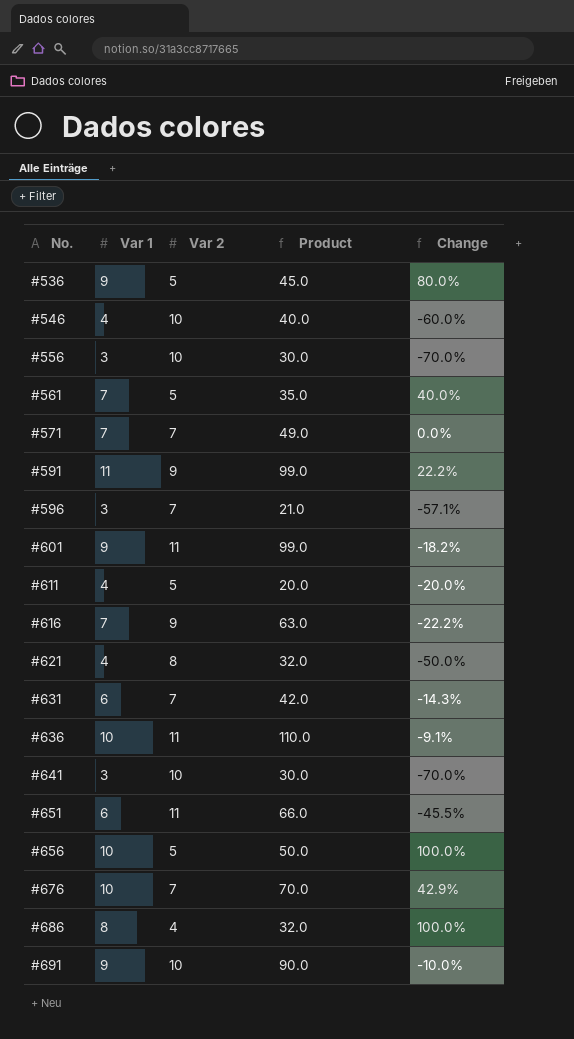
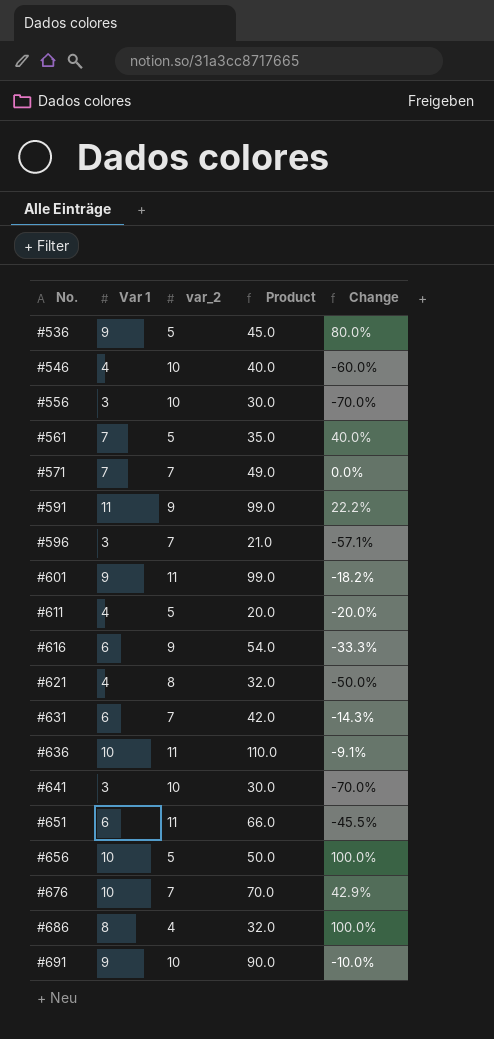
column name: Var 2 -> var_2
#616 | Var 1: 7 -> 6
#616 | Product: 63.0 -> 54.0
#616 | Change: -22.2% -> -33.3%

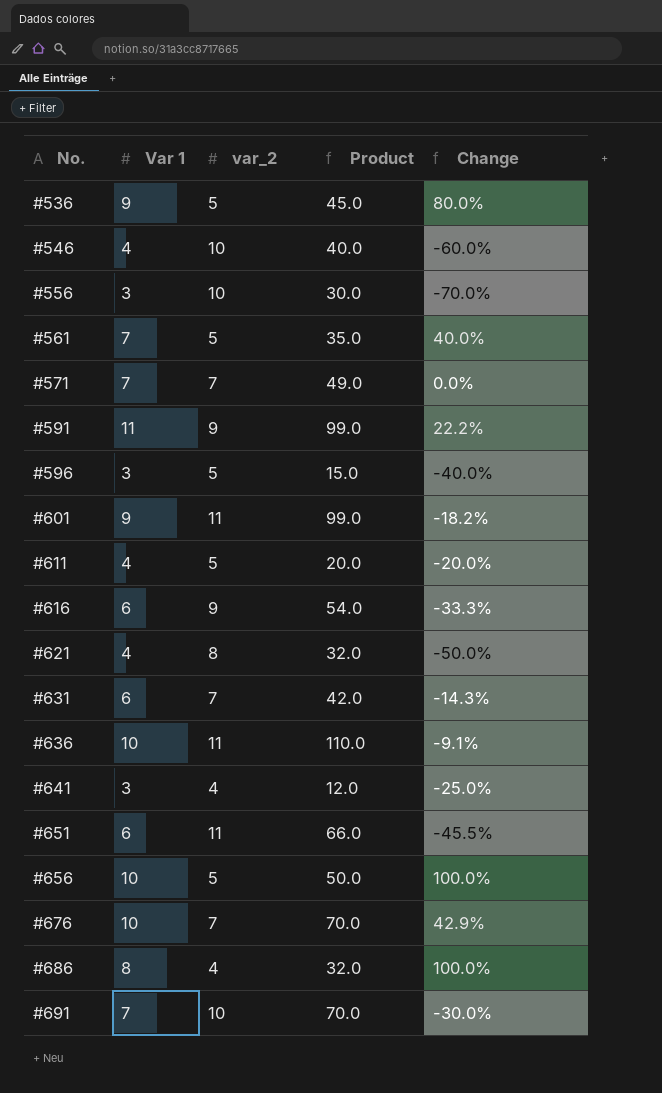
#596 | var_2: 7 -> 5
#596 | Product: 21.0 -> 15.0
#596 | Change: -57.1% -> -40.0%
#641 | var_2: 10 -> 4
#641 | Product: 30.0 -> 12.0
#641 | Change: -70.0% -> -25.0%
#691 | Var 1: 9 -> 7
#691 | Product: 90.0 -> 70.0
#691 | Change: -10.0% -> -30.0%

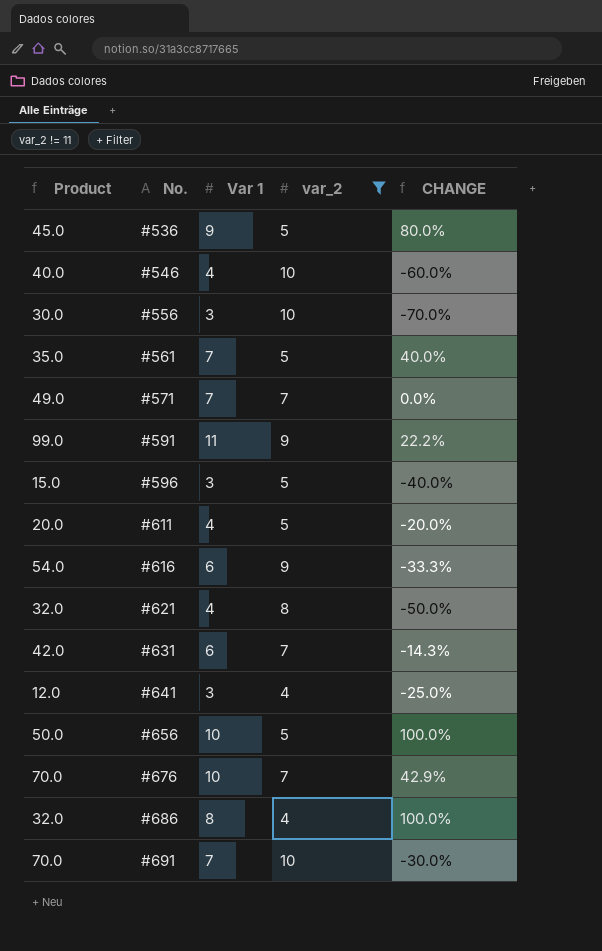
filter: none -> var_2 != 11
column Product | position: 4 -> 1
column name: Change -> CHANGE

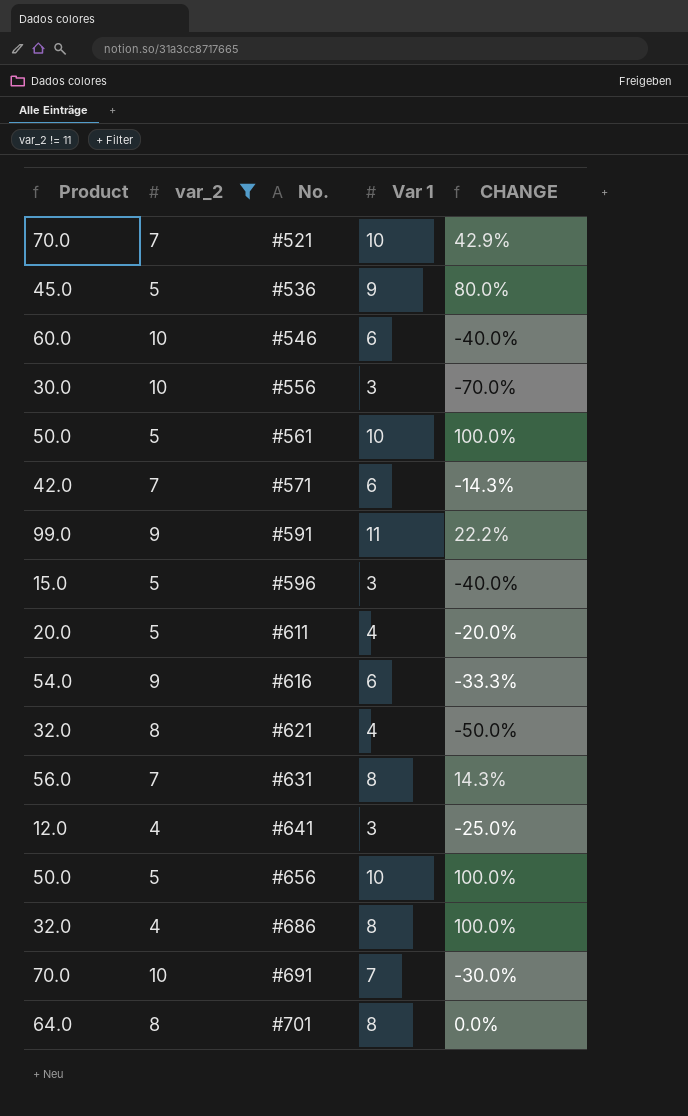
column var_2 | position: 4 -> 2
row #676: 70.0 | 10 | 7 | 42.9% -> none
row #521: none -> 70.0 | 7 | 10 | 42.9%
#546 | Product: 40.0 -> 60.0
#546 | Var 1: 4 -> 6
#546 | CHANGE: -60.0% -> -40.0%
#561 | Product: 35.0 -> 50.0
#561 | Var 1: 7 -> 10
#561 | CHANGE: 40.0% -> 100.0%
#571 | Product: 49.0 -> 42.0
#571 | Var 1: 7 -> 6
#571 | CHANGE: 0.0% -> -14.3%
#631 | Product: 42.0 -> 56.0
#631 | Var 1: 6 -> 8
#631 | CHANGE: -14.3% -> 14.3%
row #701: none -> 64.0 | 8 | 8 | 0.0%

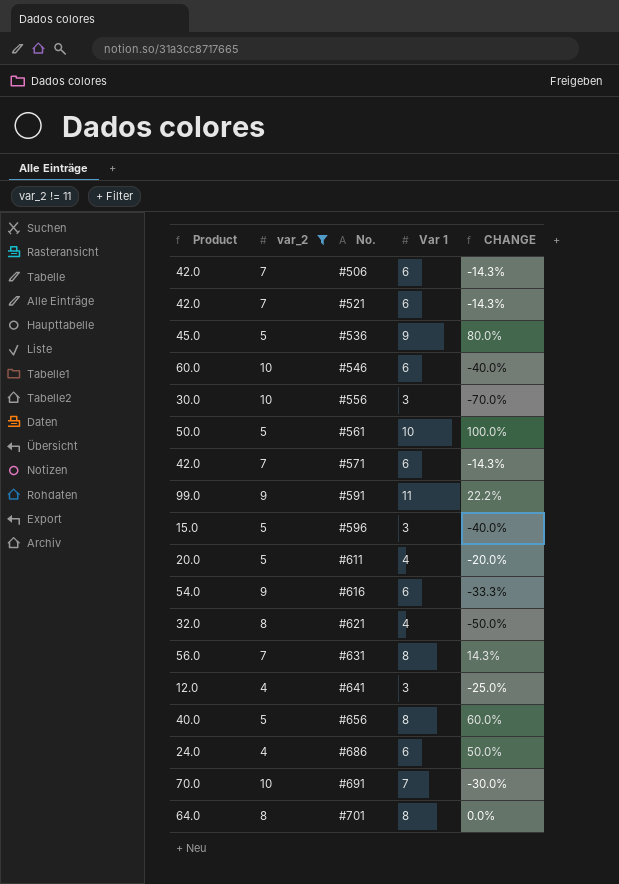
row #506: none -> 42.0 | 7 | 6 | -14.3%
#521 | Product: 70.0 -> 42.0
#521 | Var 1: 10 -> 6
#521 | CHANGE: 42.9% -> -14.3%
#656 | Product: 50.0 -> 40.0
#656 | Var 1: 10 -> 8
#656 | CHANGE: 100.0% -> 60.0%
#686 | Product: 32.0 -> 24.0
#686 | Var 1: 8 -> 6
#686 | CHANGE: 100.0% -> 50.0%

